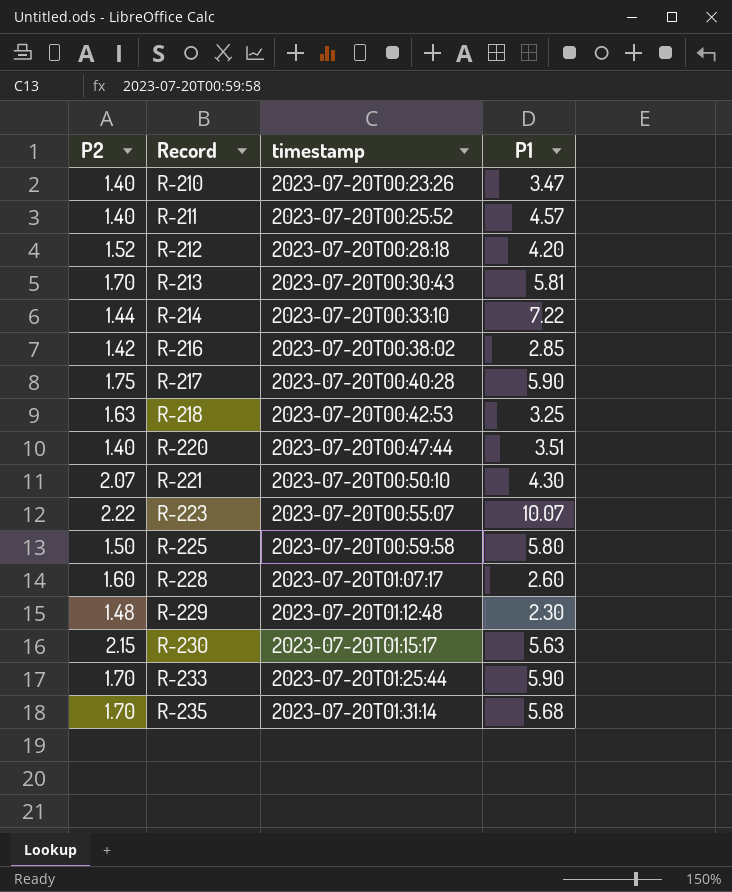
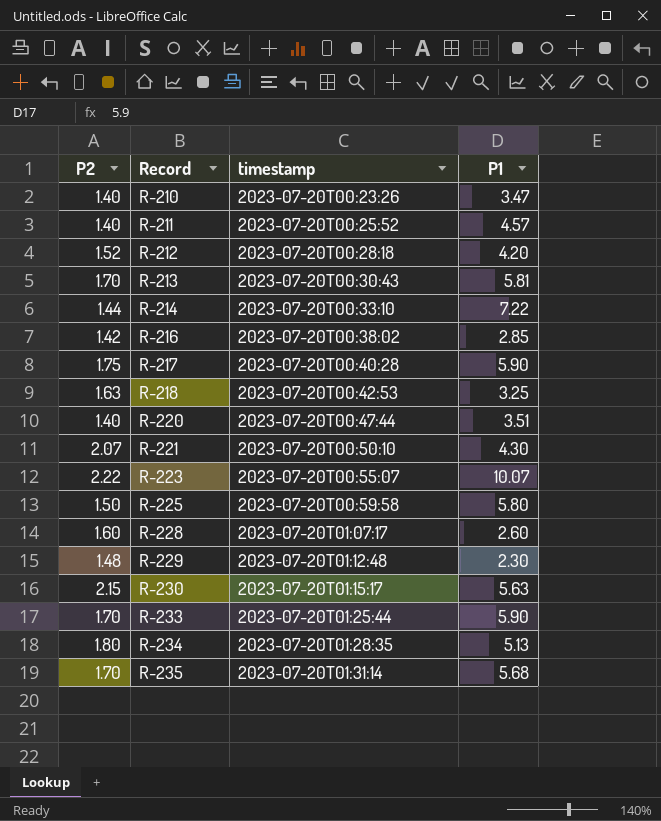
row R-234: none -> 1.80 | 2023-07-20T01:28:35 | 5.13

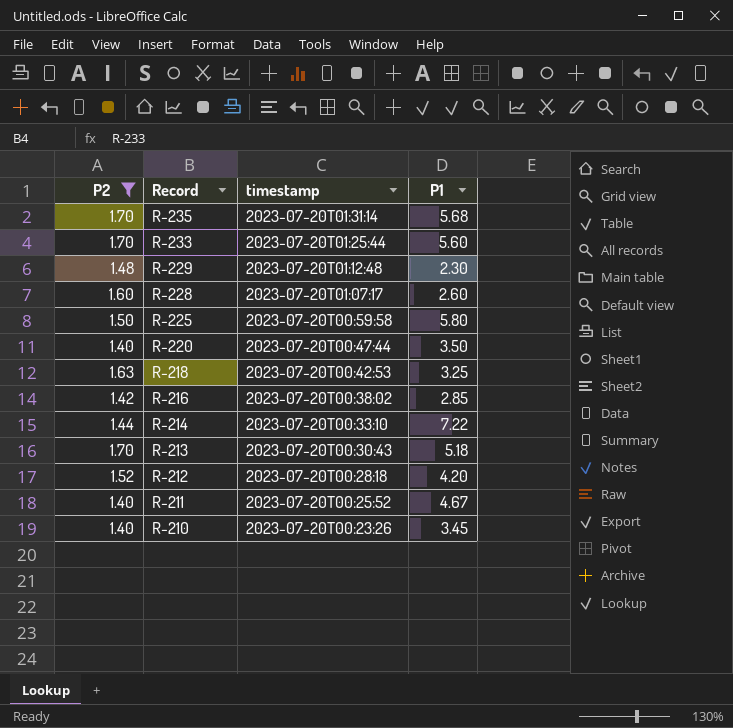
filter: none -> P2 <= 1.70
row order: Record ascending -> Record descending
R-233 | P1: 5.90 -> 5.60
R-220 | P1: 3.51 -> 3.50
R-213 | P1: 5.81 -> 5.18
R-211 | P1: 4.57 -> 4.67
R-210 | P1: 3.47 -> 3.45

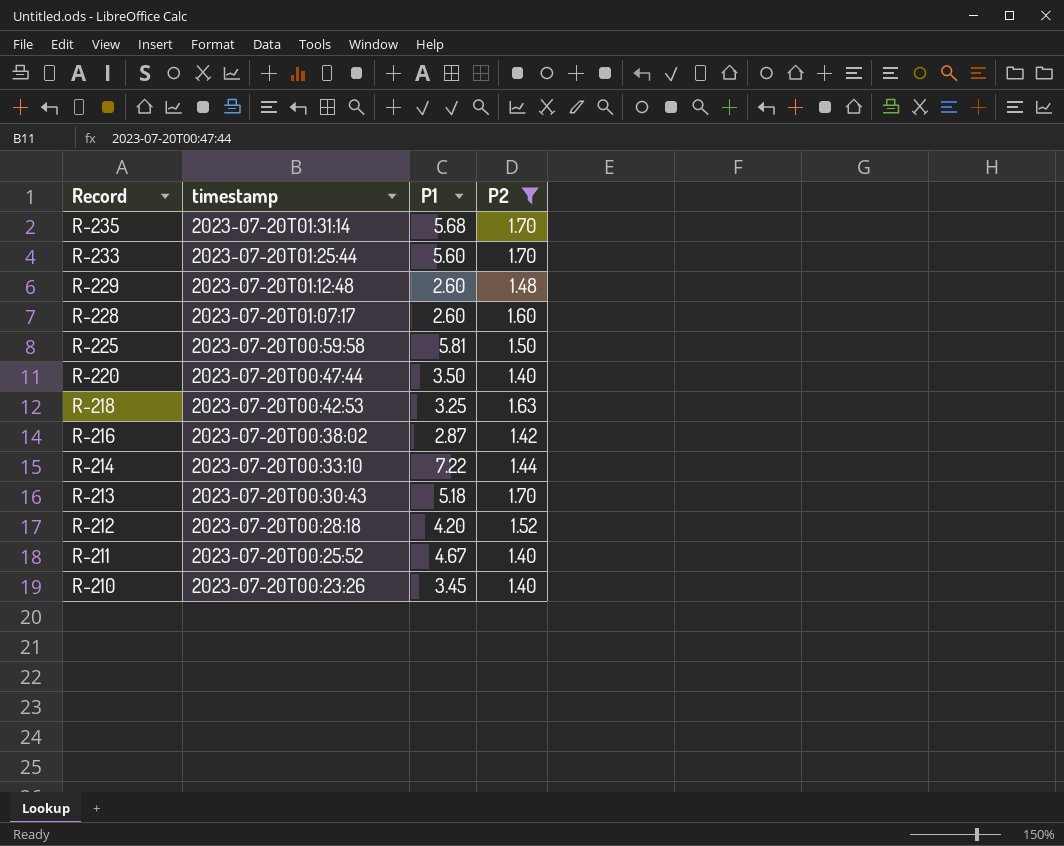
column P2 | position: 1 -> 4
R-229 | P1: 2.30 -> 2.60
R-225 | P1: 5.80 -> 5.81
R-216 | P1: 2.85 -> 2.87

